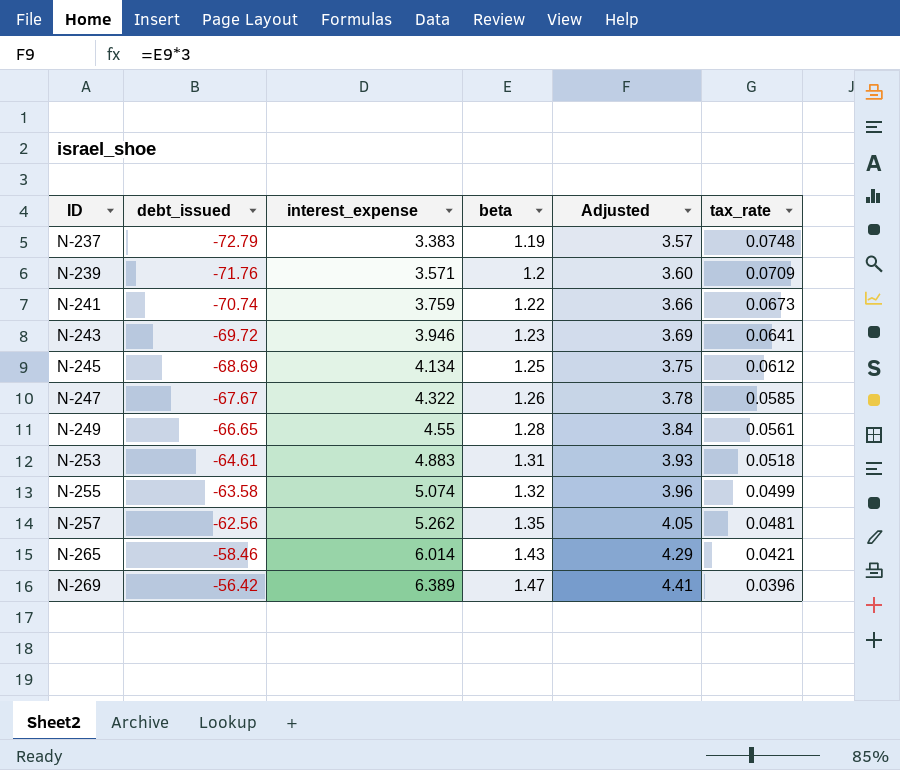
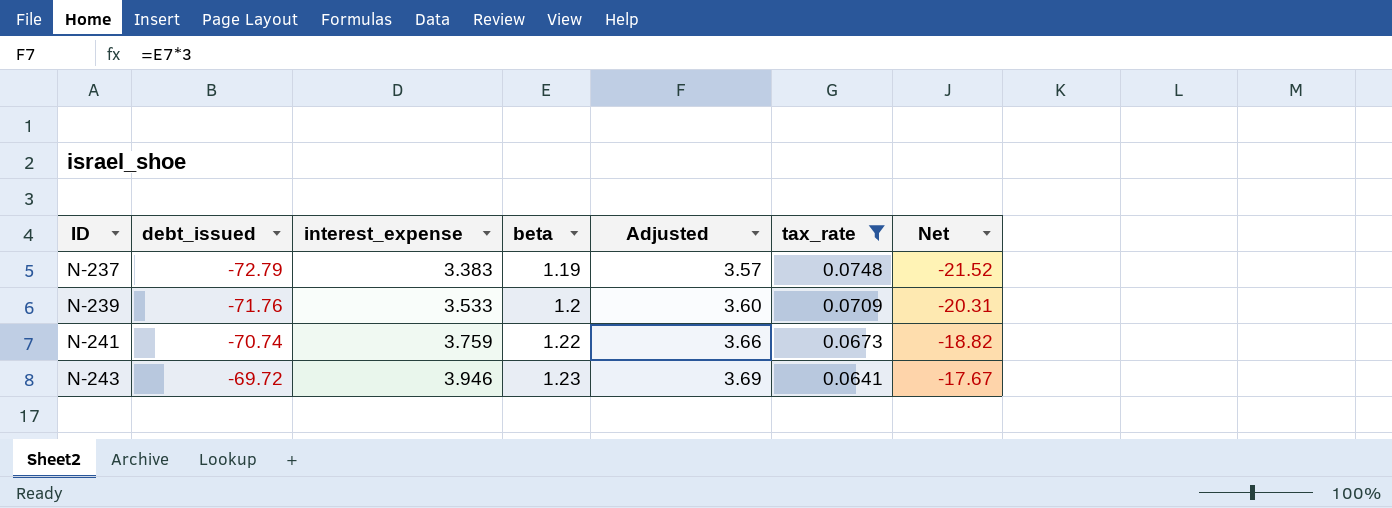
filter: none -> tax_rate >= 0.0641
column Net | formula: none -> [debt_issued] / [interest_expense]
N-239 | interest_expense: 3.571 -> 3.533

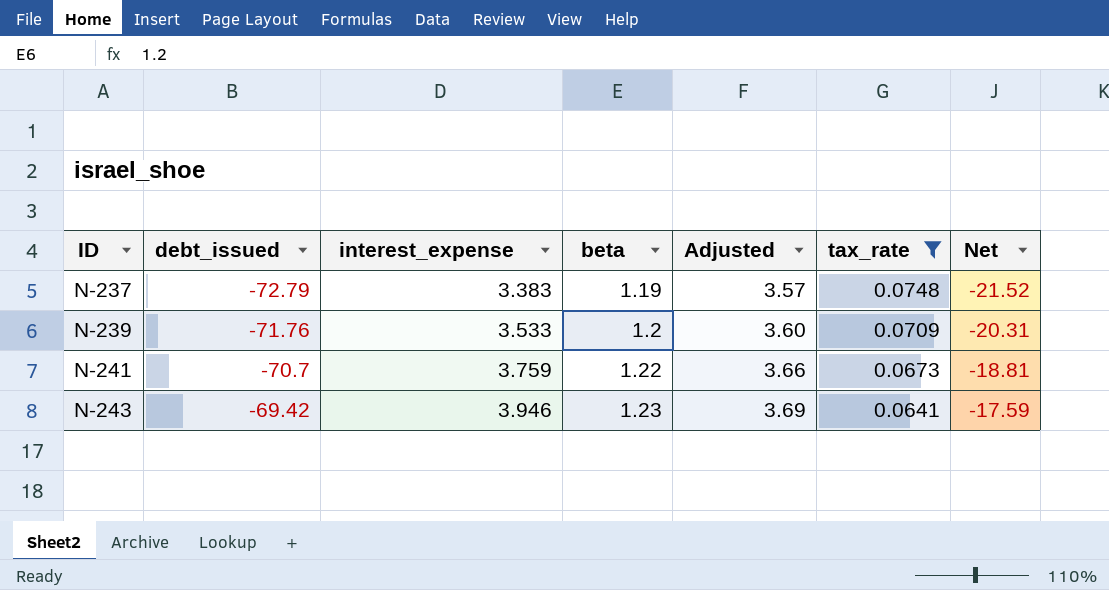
N-241 | debt_issued: -70.74 -> -70.7
N-241 | Net: -18.82 -> -18.81
N-243 | debt_issued: -69.72 -> -69.42
N-243 | Net: -17.67 -> -17.59

